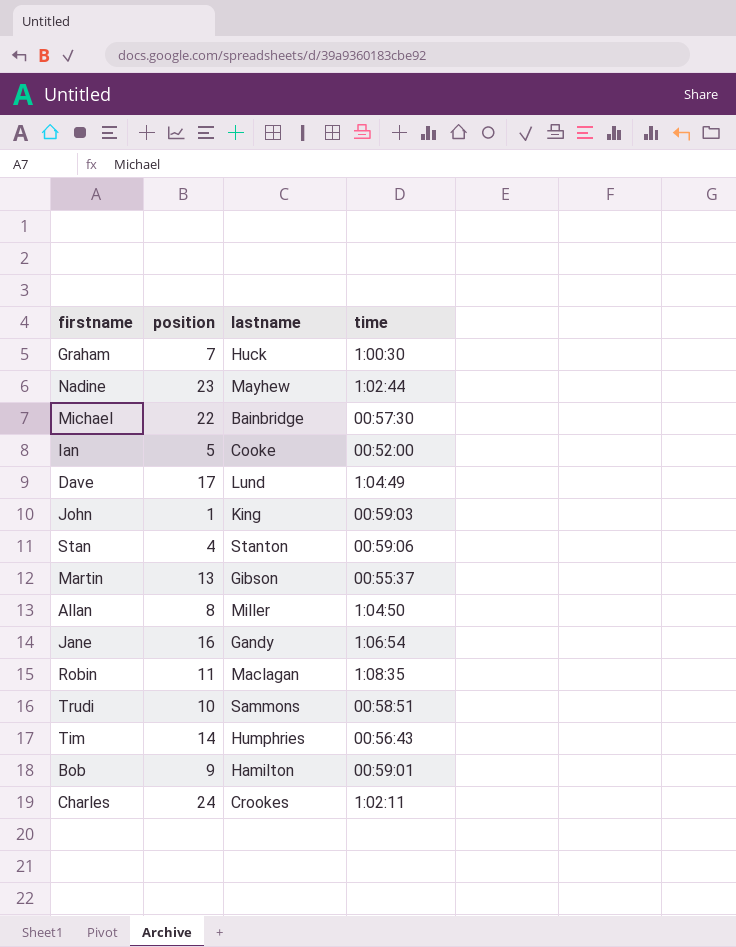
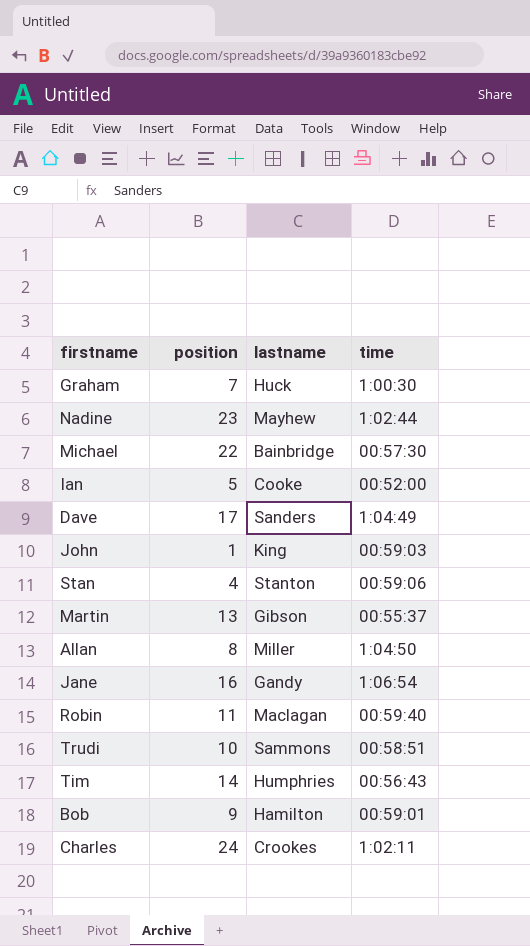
Dave | lastname: Lund -> Sanders
Robin | time: 1:08:35 -> 00:59:40

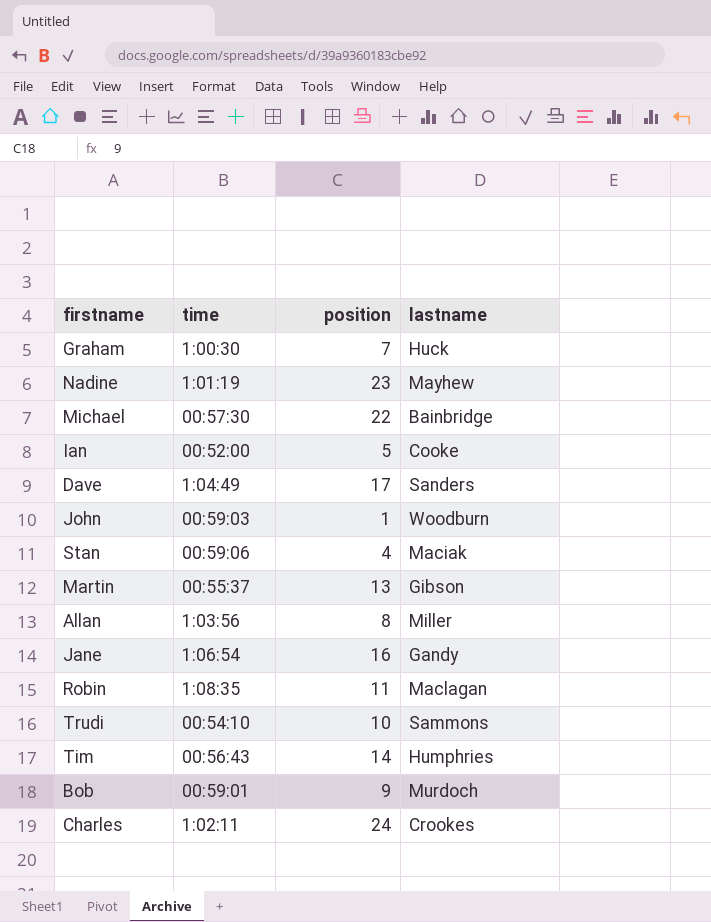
column time | position: 4 -> 2
Nadine | time: 1:02:44 -> 1:01:19
John | lastname: King -> Woodburn
Stan | lastname: Stanton -> Maciak
Allan | time: 1:04:50 -> 1:03:56
Robin | time: 00:59:40 -> 1:08:35
Trudi | time: 00:58:51 -> 00:54:10
Bob | lastname: Hamilton -> Murdoch

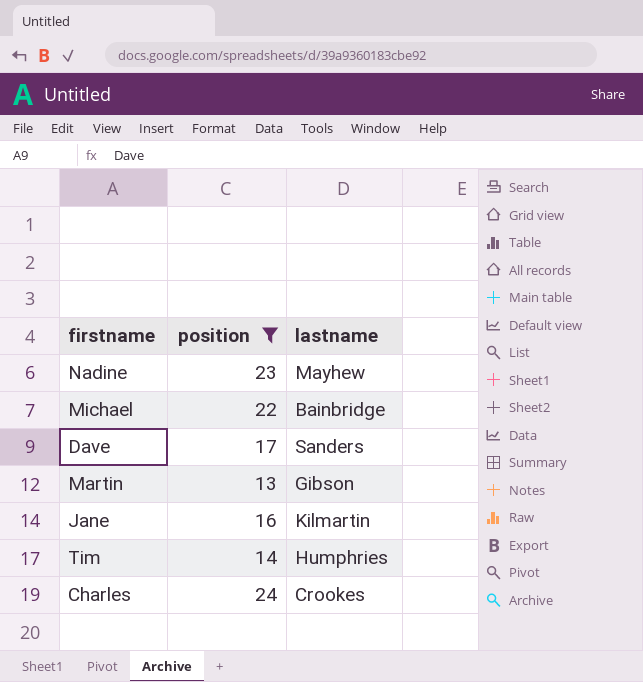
filter: none -> position >= 13
column time | position: 2 -> none
Jane | lastname: Gandy -> Kilmartin

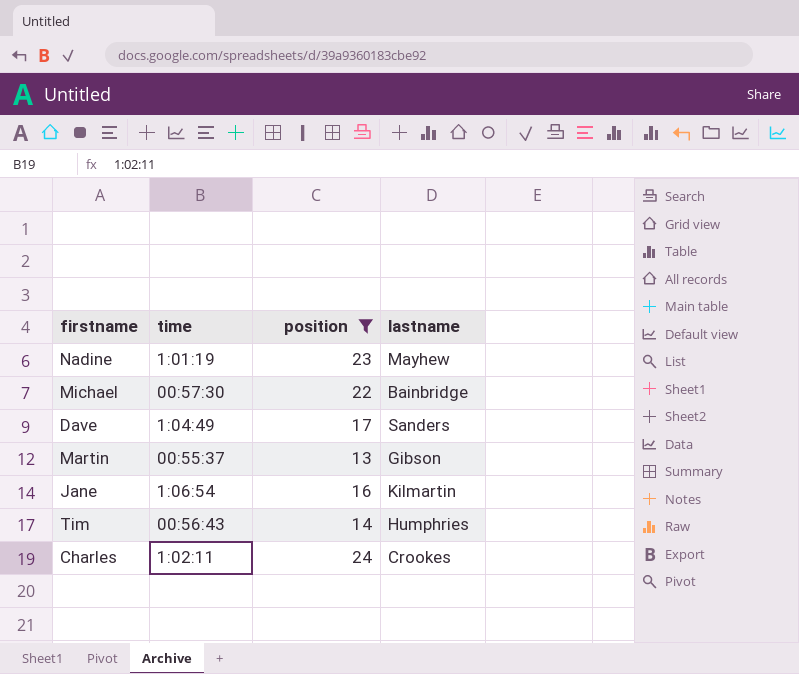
column time | position: none -> 2

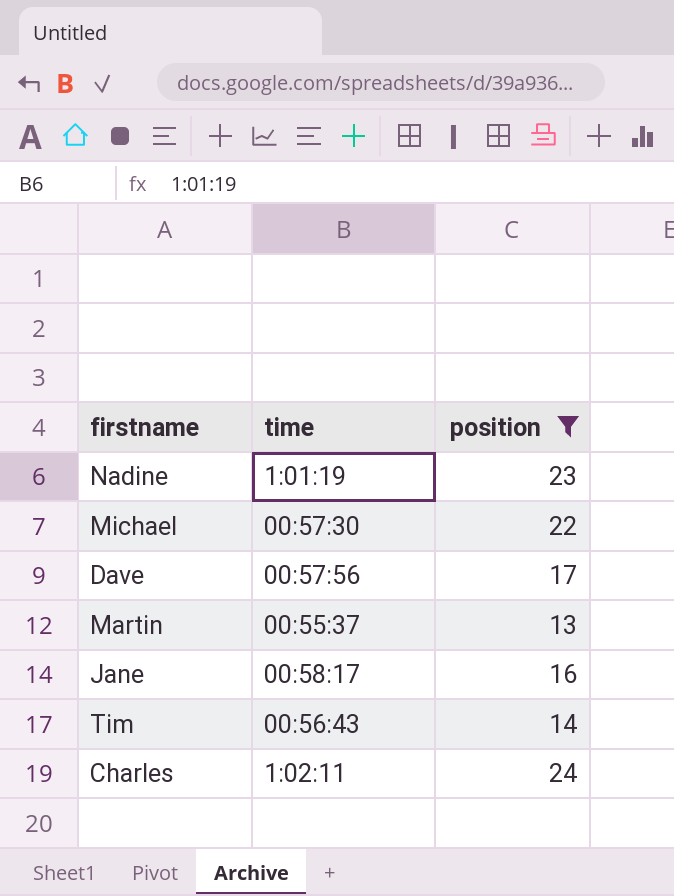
column lastname | position: 4 -> none
Dave | time: 1:04:49 -> 00:57:56
Jane | time: 1:06:54 -> 00:58:17

